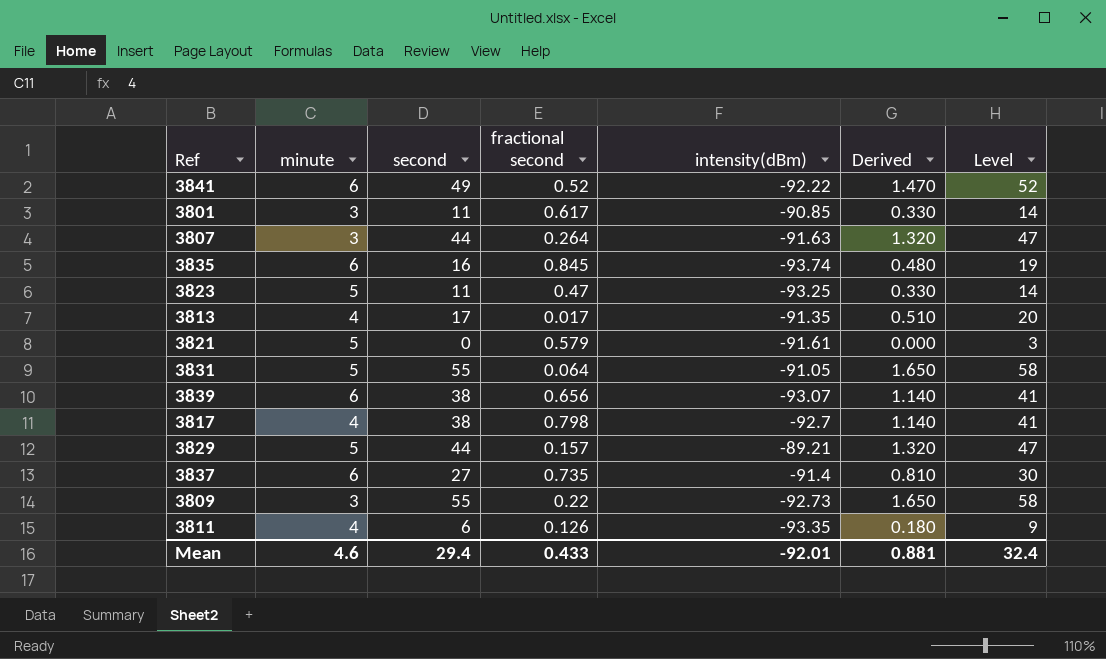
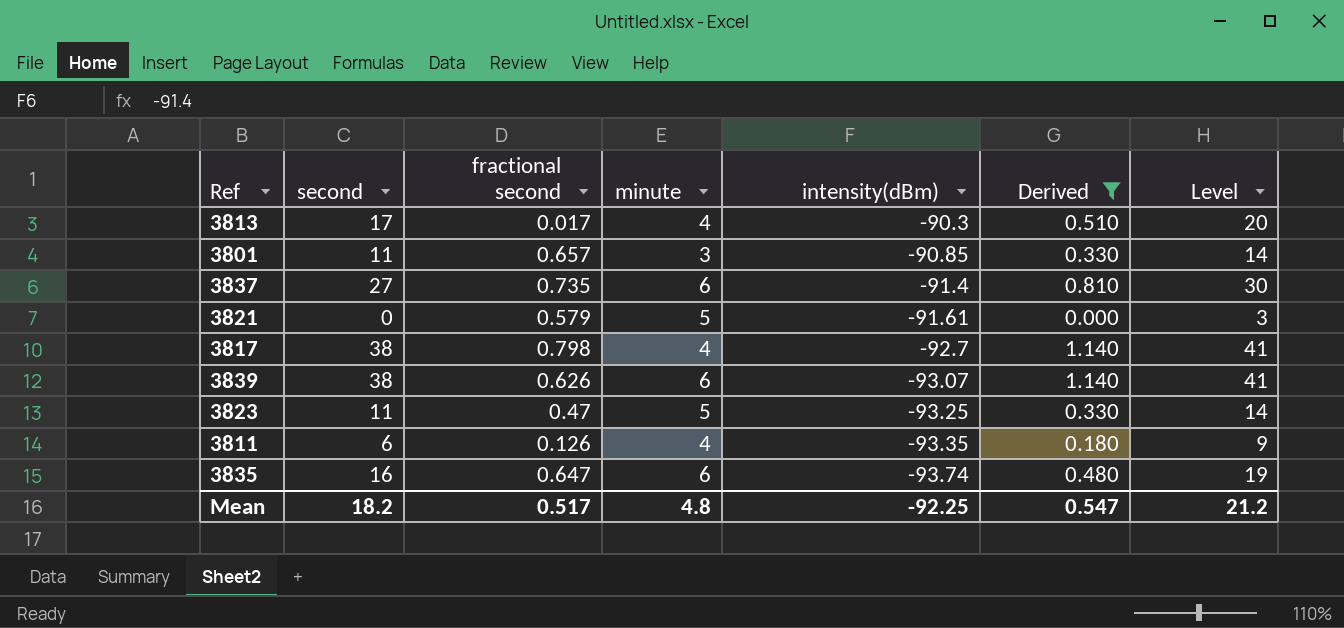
filter: none -> Derived <= 1.140
row order: none -> intensity(dBm) descending
column minute | position: 2 -> 4
3813 | intensity(dBm): -91.35 -> -90.3
3801 | fractional second: 0.617 -> 0.657
3839 | fractional second: 0.656 -> 0.626
3835 | fractional second: 0.845 -> 0.647
Mean | second: 29.4 -> 18.2
Mean | fractional second: 0.433 -> 0.517
Mean | minute: 4.6 -> 4.8
Mean | intensity(dBm): -92.01 -> -92.25
Mean | Derived: 0.881 -> 0.547
Mean | Level: 32.4 -> 21.2

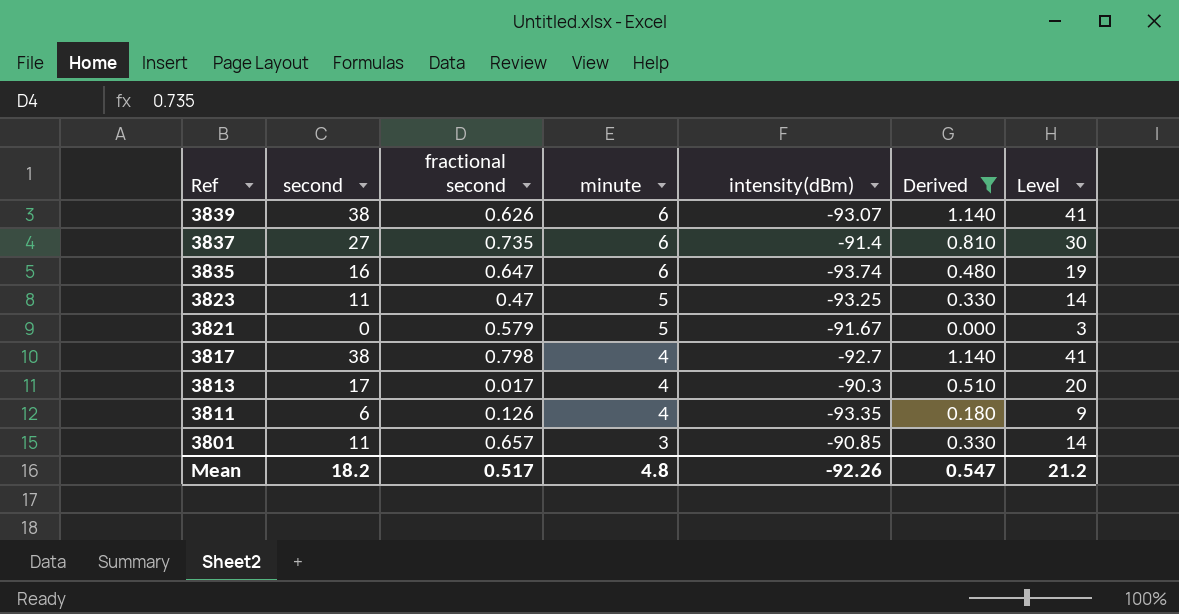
row order: intensity(dBm) descending -> Ref descending
3821 | intensity(dBm): -91.61 -> -91.67
Mean | intensity(dBm): -92.25 -> -92.26

